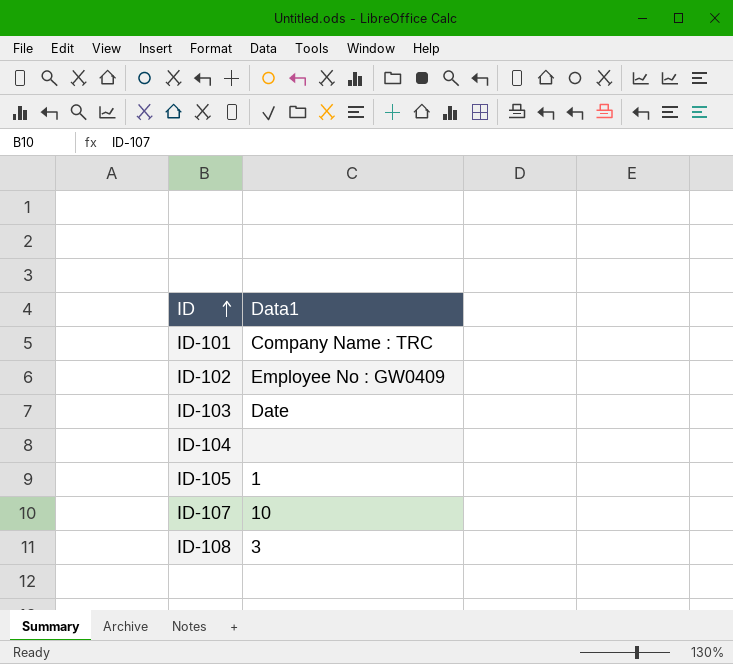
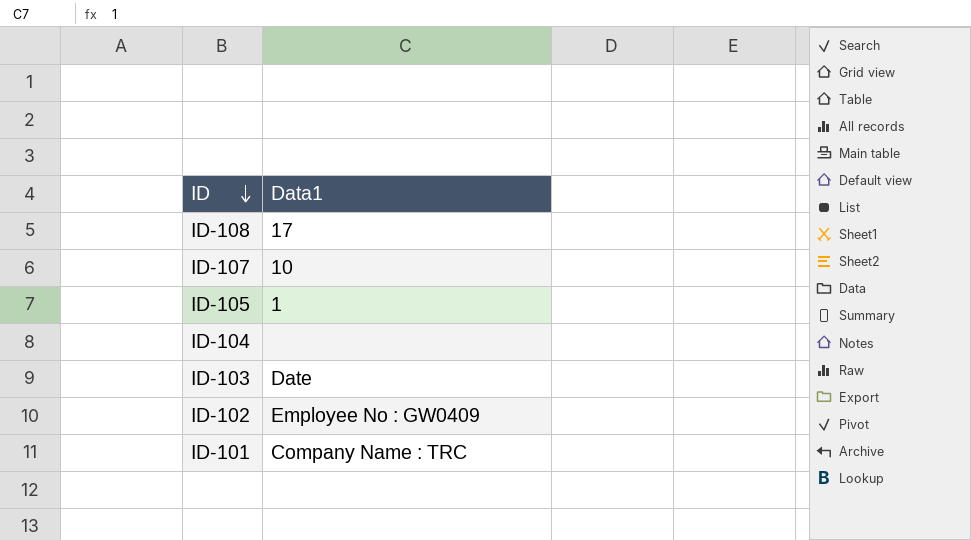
row order: ID ascending -> ID descending
ID-108 | Data1: 3 -> 17

